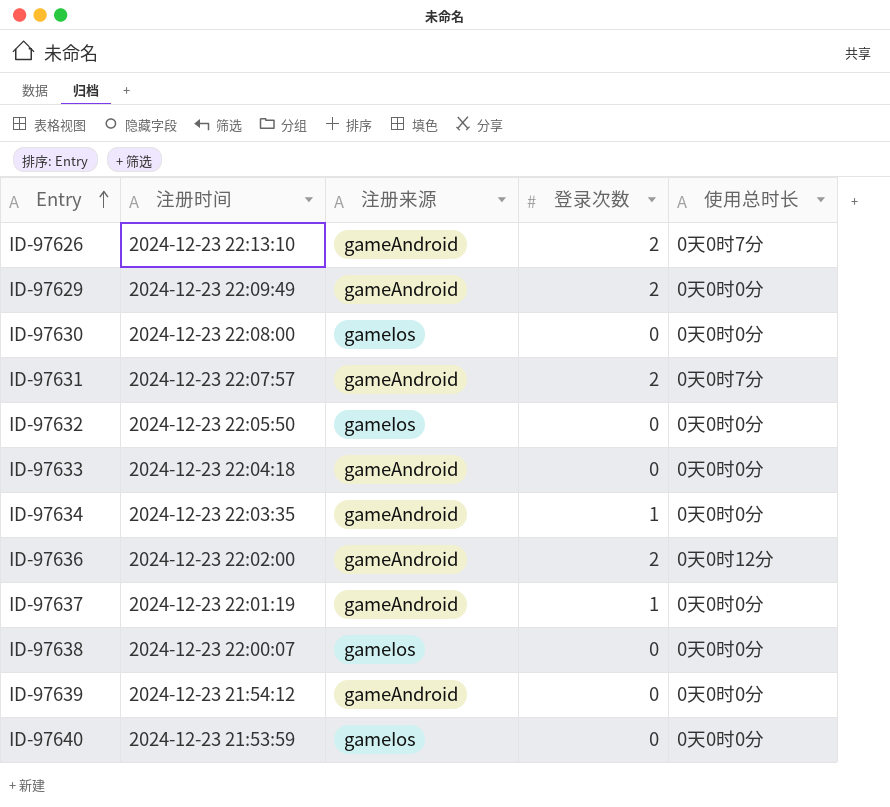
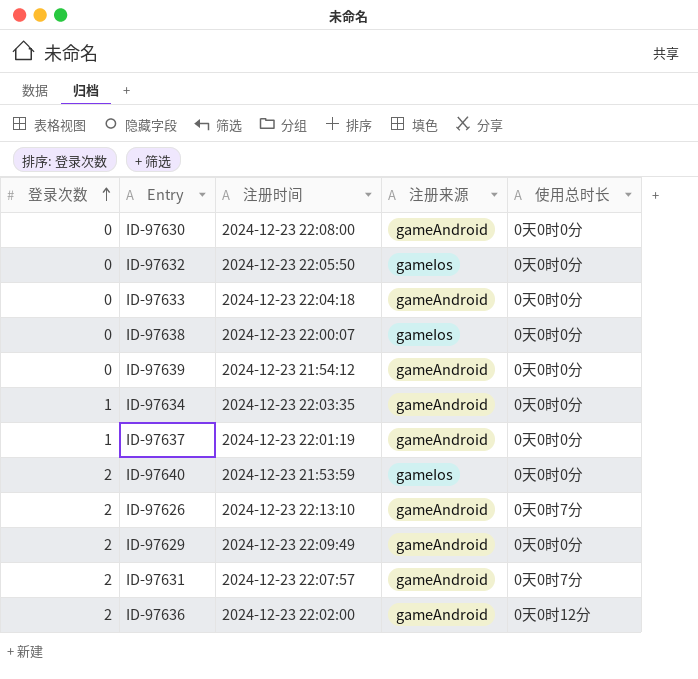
row order: Entry ascending -> 登录次数 ascending
column 登录次数 | position: 4 -> 1
ID-97630 | 注册来源: gameIos -> gameAndroid
ID-97640 | 登录次数: 0 -> 2

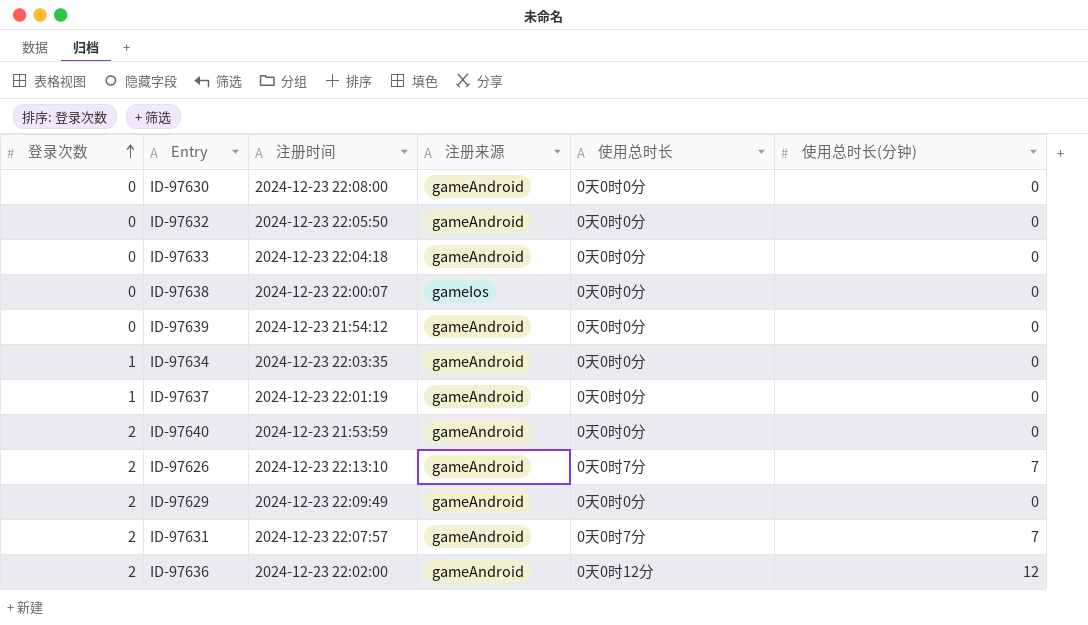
column 使用总时长(分钟) | position: none -> 6
ID-97632 | 注册来源: gameIos -> gameAndroid
ID-97640 | 注册来源: gameIos -> gameAndroid

